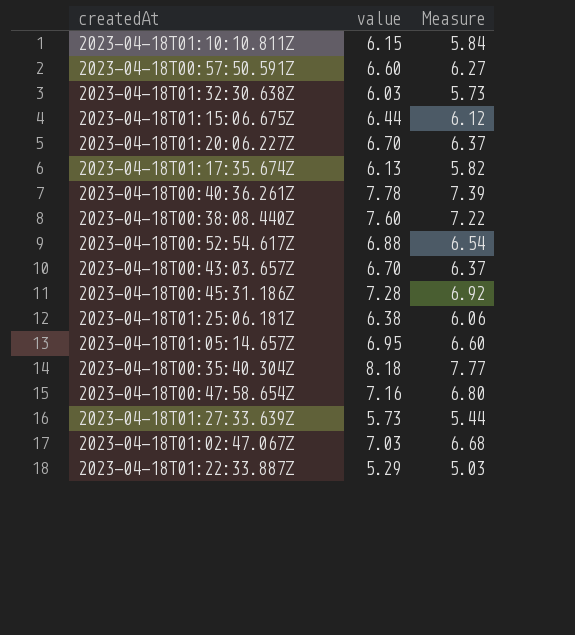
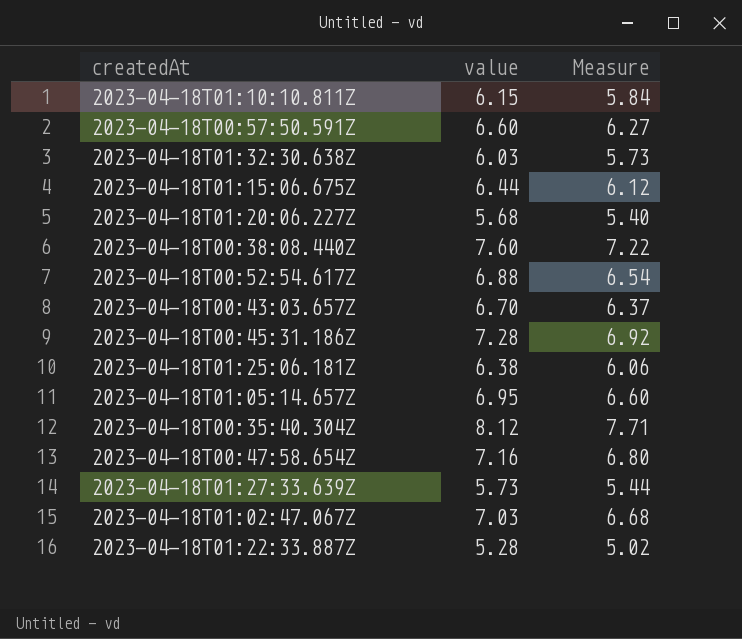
row 2023-04-18T01:17:35.674Z: 6.13 | 5.82 -> none
row 2023-04-18T00:40:36.261Z: 7.78 | 7.39 -> none
2023-04-18T01:20:06.227Z | value: 6.70 -> 5.68
2023-04-18T01:20:06.227Z | Measure: 6.37 -> 5.40
2023-04-18T00:35:40.304Z | value: 8.18 -> 8.12
2023-04-18T00:35:40.304Z | Measure: 7.77 -> 7.71
2023-04-18T01:22:33.887Z | value: 5.29 -> 5.28
2023-04-18T01:22:33.887Z | Measure: 5.03 -> 5.02

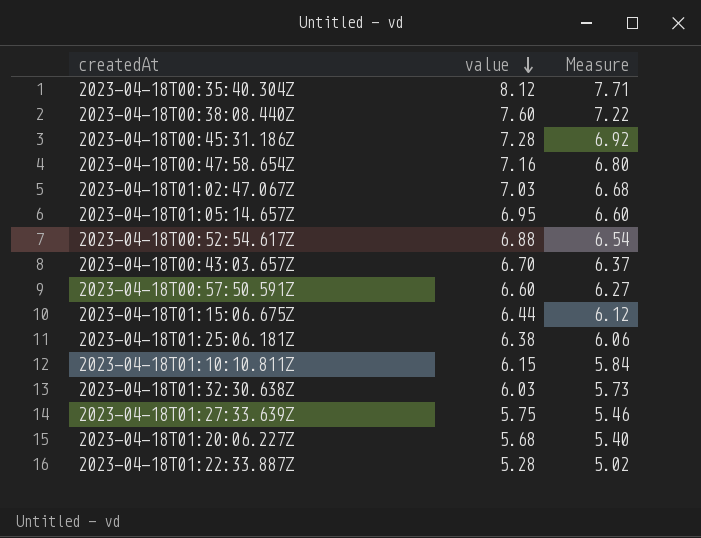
row order: none -> value descending
2023-04-18T01:27:33.639Z | value: 5.73 -> 5.75
2023-04-18T01:27:33.639Z | Measure: 5.44 -> 5.46

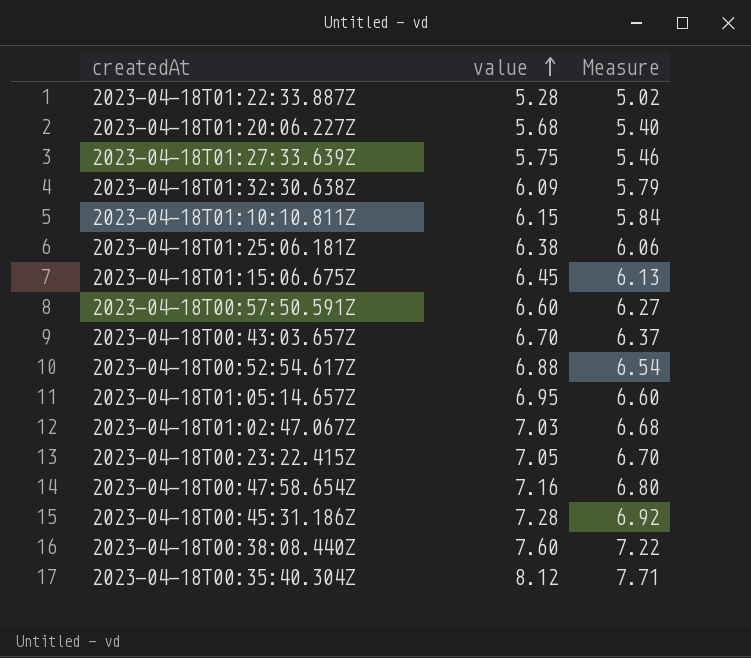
row order: value descending -> value ascending
2023-04-18T01:32:30.638Z | value: 6.03 -> 6.09
2023-04-18T01:32:30.638Z | Measure: 5.73 -> 5.79
2023-04-18T01:15:06.675Z | value: 6.44 -> 6.45
2023-04-18T01:15:06.675Z | Measure: 6.12 -> 6.13
row 2023-04-18T00:23:22.415Z: none -> 7.05 | 6.70

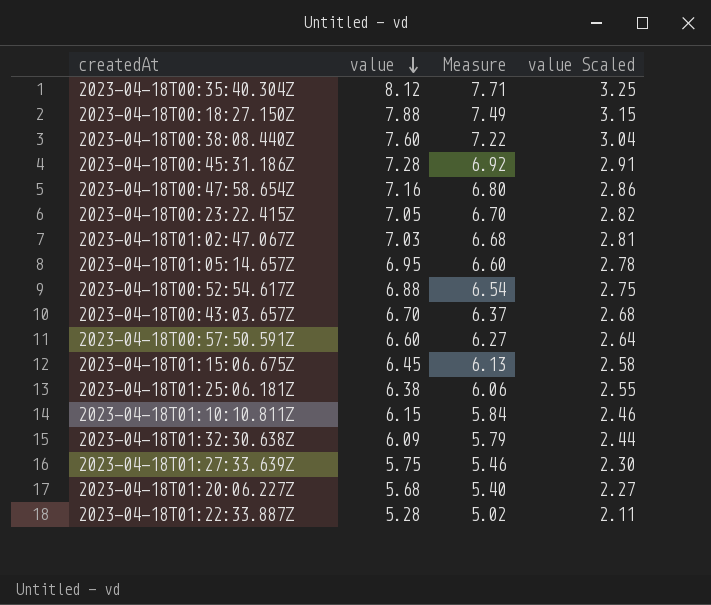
row order: value ascending -> value descending
column value Scaled | formula: none -> [value] * 0.4
row 2023-04-18T00:18:27.150Z: none -> 7.88 | 7.49 | 3.15

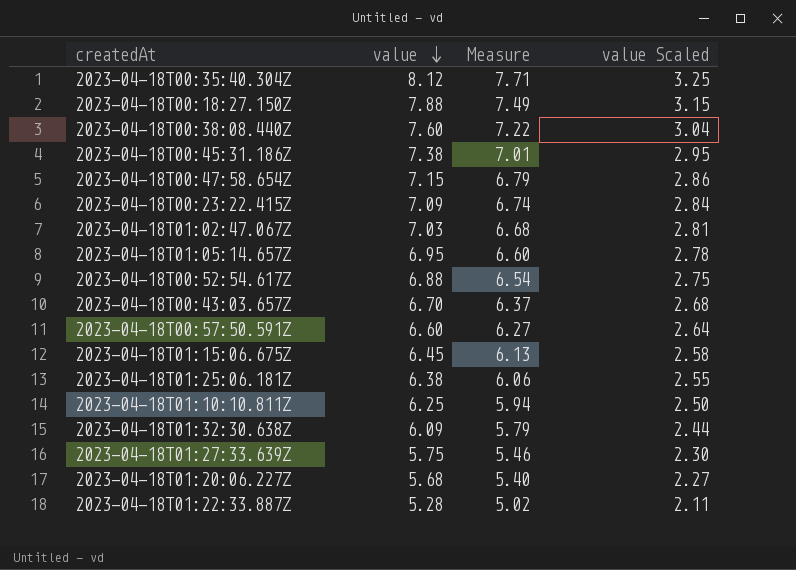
2023-04-18T00:45:31.186Z | value: 7.28 -> 7.38
2023-04-18T00:45:31.186Z | Measure: 6.92 -> 7.01
2023-04-18T00:45:31.186Z | value Scaled: 2.91 -> 2.95
2023-04-18T00:47:58.654Z | value: 7.16 -> 7.15
2023-04-18T00:47:58.654Z | Measure: 6.80 -> 6.79
2023-04-18T00:23:22.415Z | value: 7.05 -> 7.09
2023-04-18T00:23:22.415Z | Measure: 6.70 -> 6.74
2023-04-18T00:23:22.415Z | value Scaled: 2.82 -> 2.84
2023-04-18T01:10:10.811Z | value: 6.15 -> 6.25
2023-04-18T01:10:10.811Z | Measure: 5.84 -> 5.94
2023-04-18T01:10:10.811Z | value Scaled: 2.46 -> 2.50

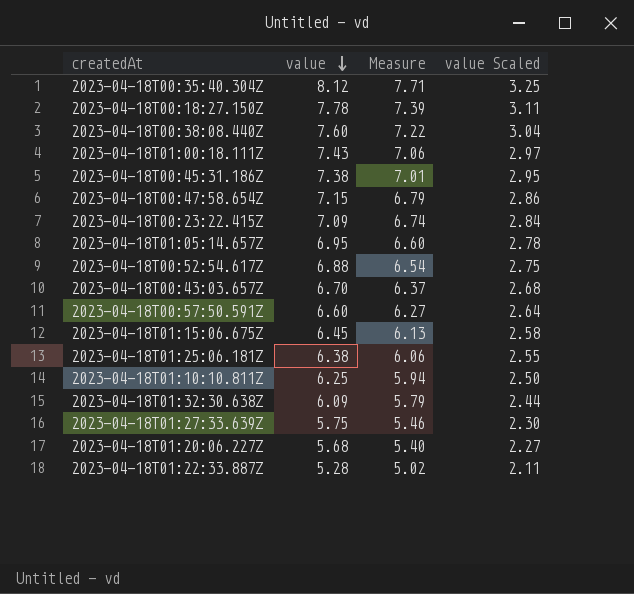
row 2023-04-18T01:02:47.067Z: 7.03 | 6.68 | 2.81 -> none
2023-04-18T00:18:27.150Z | value: 7.88 -> 7.78
2023-04-18T00:18:27.150Z | Measure: 7.49 -> 7.39
2023-04-18T00:18:27.150Z | value Scaled: 3.15 -> 3.11
row 2023-04-18T01:00:18.111Z: none -> 7.43 | 7.06 | 2.97

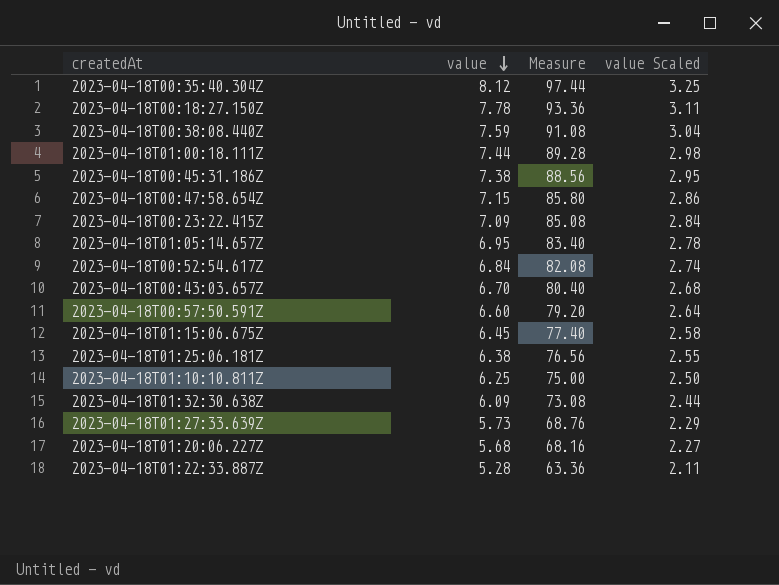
column Measure | formula: [value] * 0.95 -> [value] * 12
2023-04-18T00:38:08.440Z | value: 7.60 -> 7.59
2023-04-18T01:00:18.111Z | value: 7.43 -> 7.44
2023-04-18T01:00:18.111Z | value Scaled: 2.97 -> 2.98
2023-04-18T00:52:54.617Z | value: 6.88 -> 6.84
2023-04-18T00:52:54.617Z | value Scaled: 2.75 -> 2.74
2023-04-18T01:27:33.639Z | value: 5.75 -> 5.73
2023-04-18T01:27:33.639Z | value Scaled: 2.30 -> 2.29

